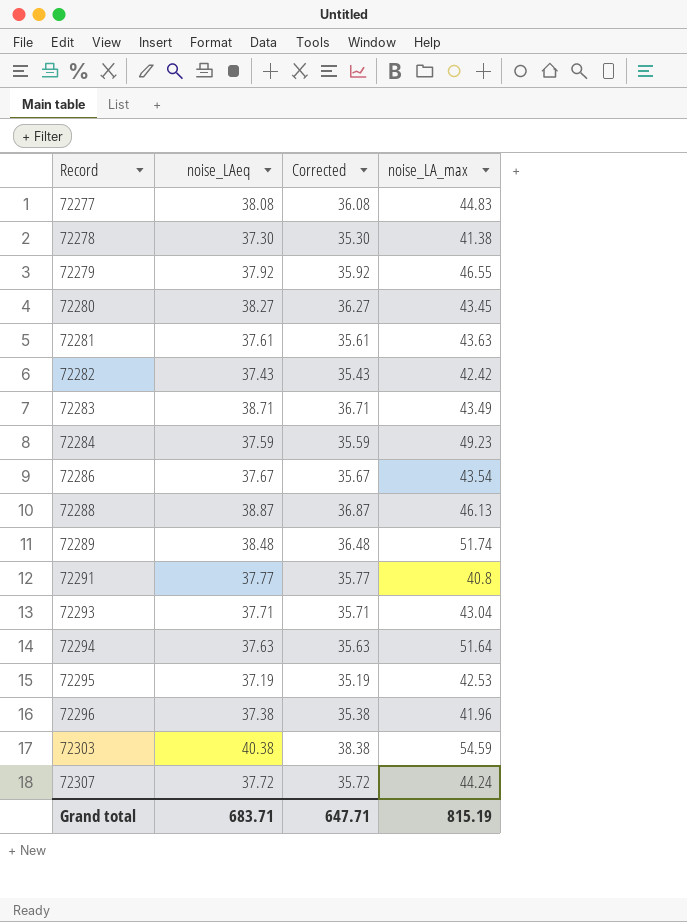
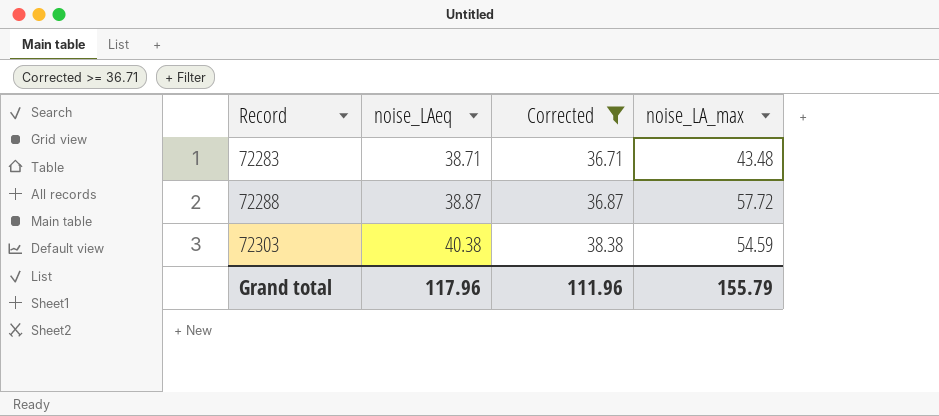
filter: none -> Corrected >= 36.71
72283 | noise_LA_max: 43.49 -> 43.48
72288 | noise_LA_max: 46.13 -> 57.72
Grand total | noise_LAeq: 683.71 -> 117.96
Grand total | Corrected: 647.71 -> 111.96
Grand total | noise_LA_max: 815.19 -> 155.79

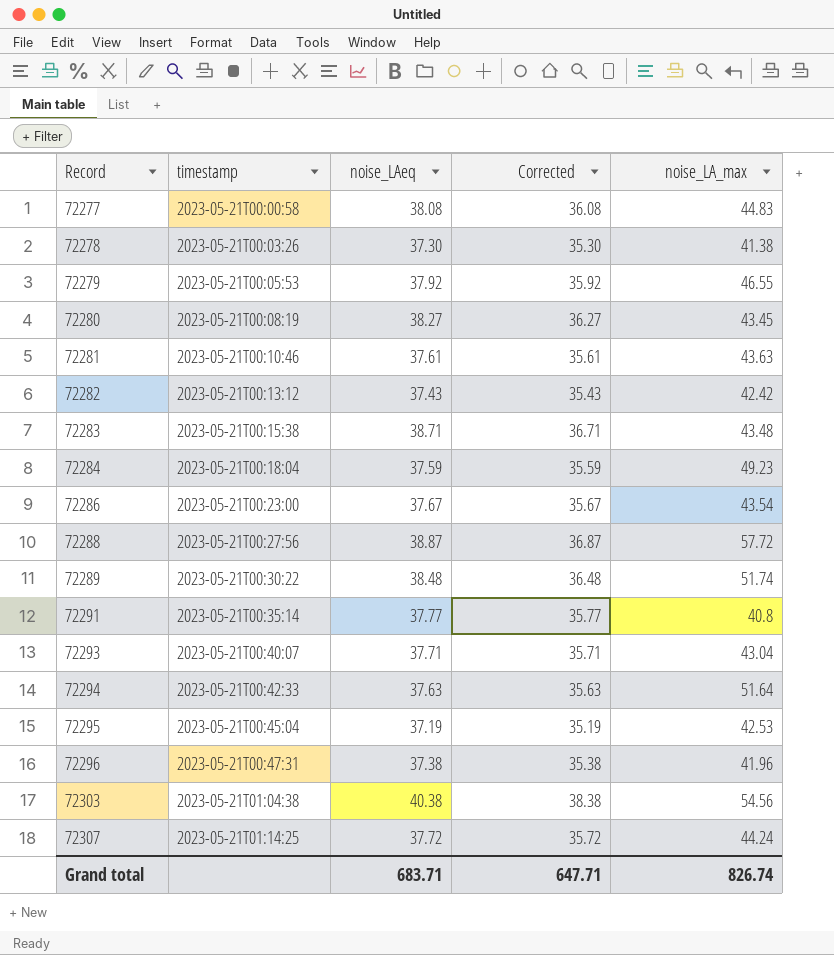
filter: Corrected >= 36.71 -> none
column timestamp | position: none -> 2
72303 | noise_LA_max: 54.59 -> 54.56
Grand total | noise_LAeq: 117.96 -> 683.71
Grand total | Corrected: 111.96 -> 647.71
Grand total | noise_LA_max: 155.79 -> 826.74

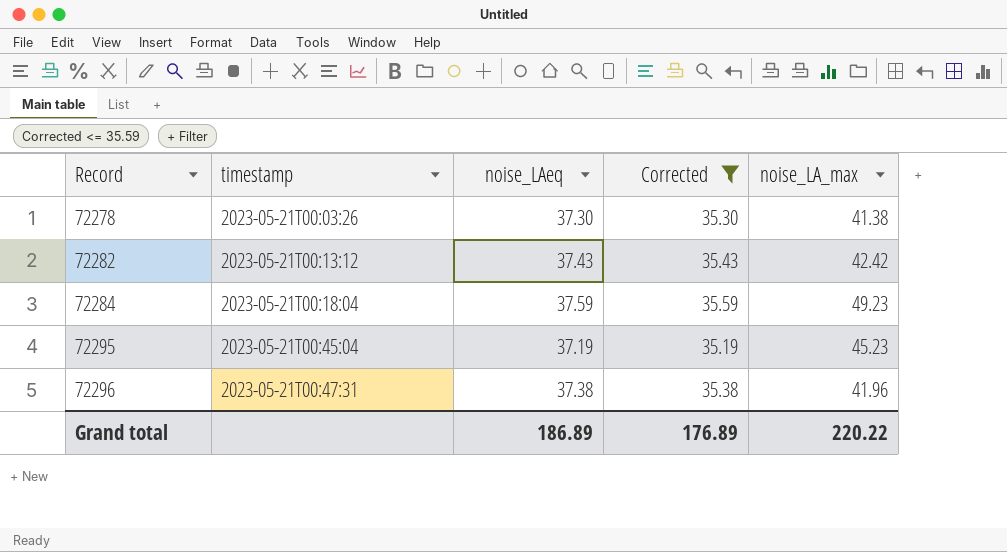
filter: none -> Corrected <= 35.59
72295 | noise_LA_max: 42.53 -> 45.23
Grand total | noise_LAeq: 683.71 -> 186.89
Grand total | Corrected: 647.71 -> 176.89
Grand total | noise_LA_max: 826.74 -> 220.22

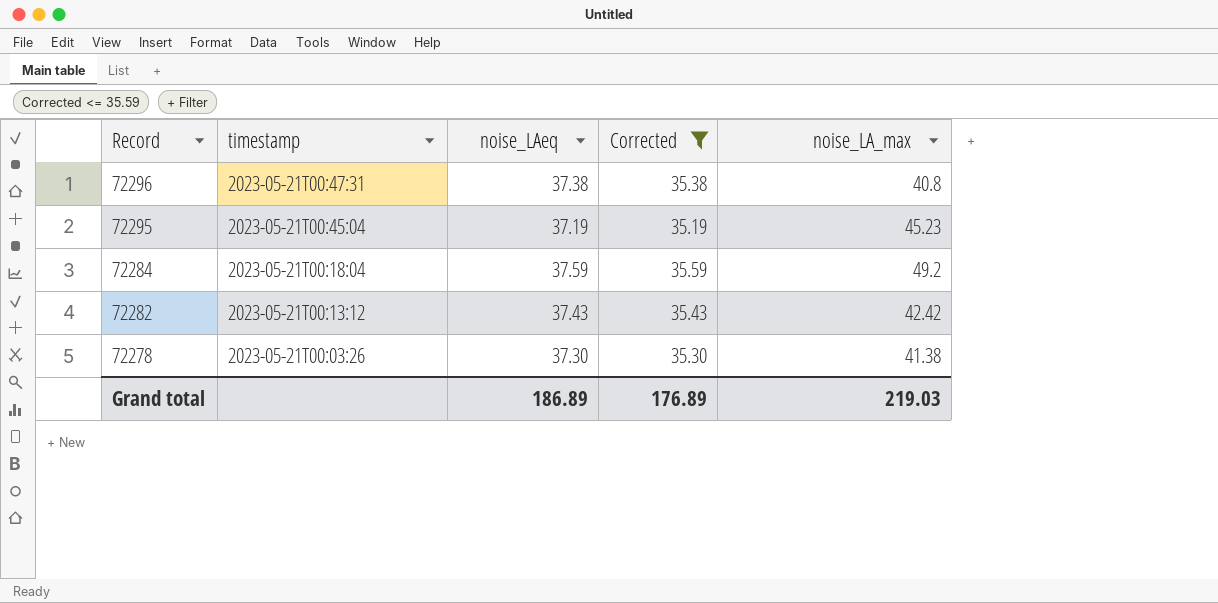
row order: Record ascending -> Record descending
72296 | noise_LA_max: 41.96 -> 40.8
72284 | noise_LA_max: 49.23 -> 49.2
Grand total | noise_LA_max: 220.22 -> 219.03

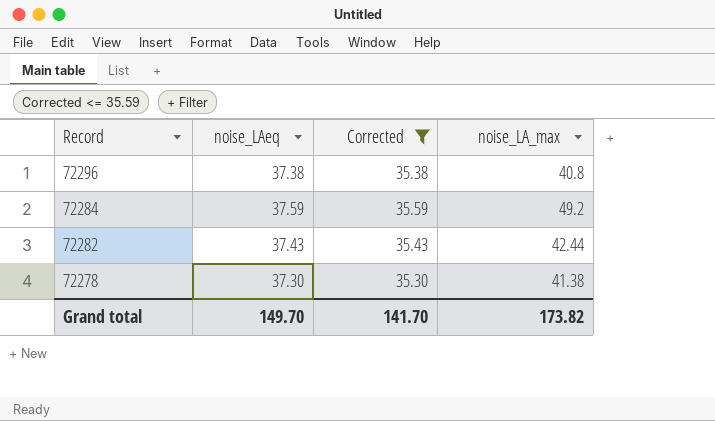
column timestamp | position: 2 -> none
row 72295: 2023-05-21T00:45:04 | 37.19 | 35.19 | 45.23 -> none
72282 | noise_LA_max: 42.42 -> 42.44
Grand total | noise_LAeq: 186.89 -> 149.70
Grand total | Corrected: 176.89 -> 141.70
Grand total | noise_LA_max: 219.03 -> 173.82

